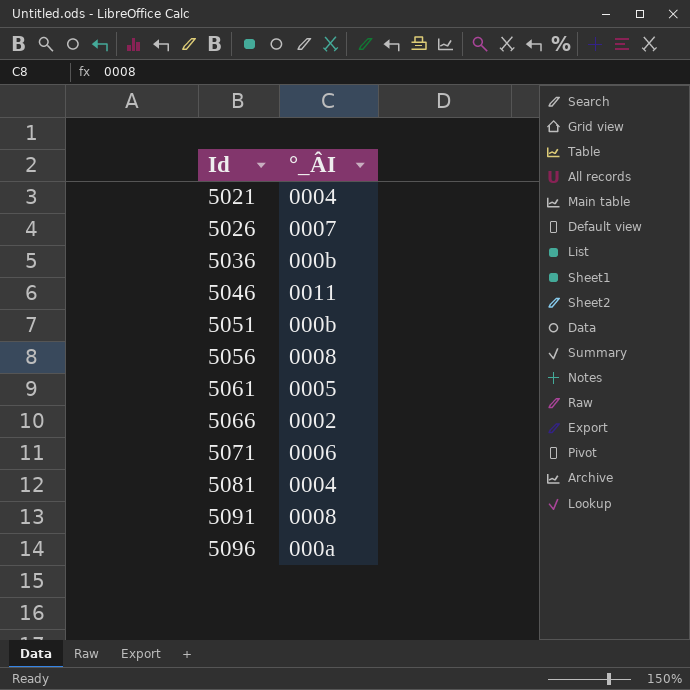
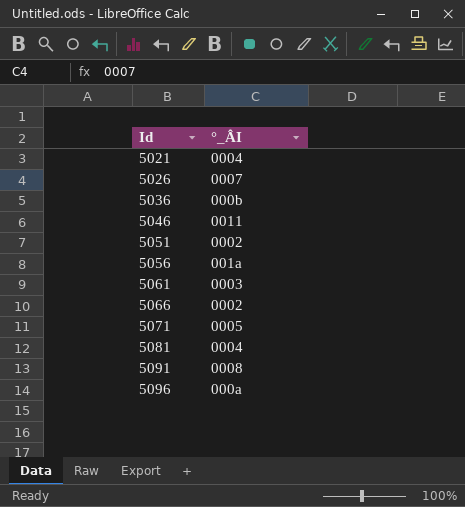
5051 | °_ÂI: 000b -> 0002
5056 | °_ÂI: 0008 -> 001a
5061 | °_ÂI: 0005 -> 0003
5071 | °_ÂI: 0006 -> 0005

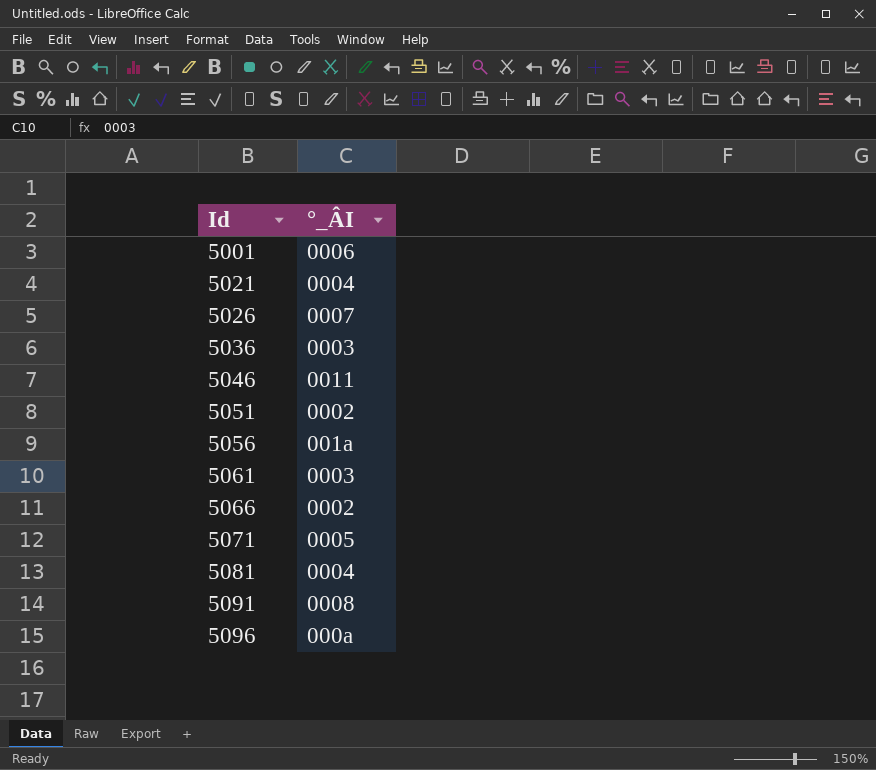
row 5001: none -> 0006
5036 | °_ÂI: 000b -> 0003

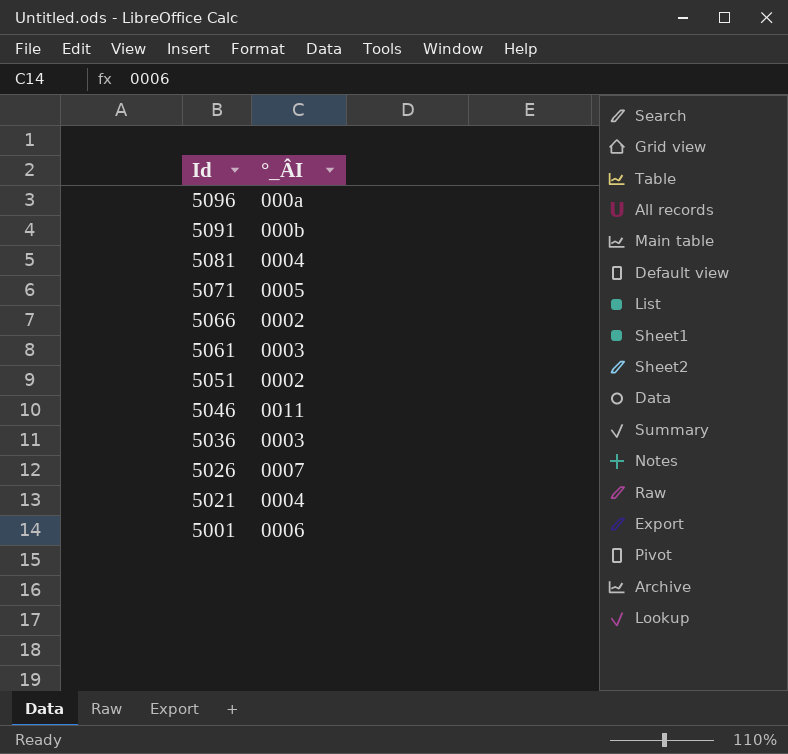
row order: Id ascending -> Id descending
row 5056: 001a -> none
5091 | °_ÂI: 0008 -> 000b

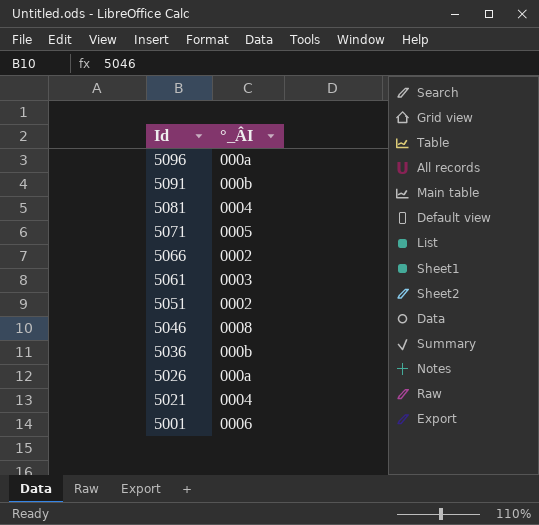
5046 | °_ÂI: 0011 -> 0008
5036 | °_ÂI: 0003 -> 000b
5026 | °_ÂI: 0007 -> 000a

